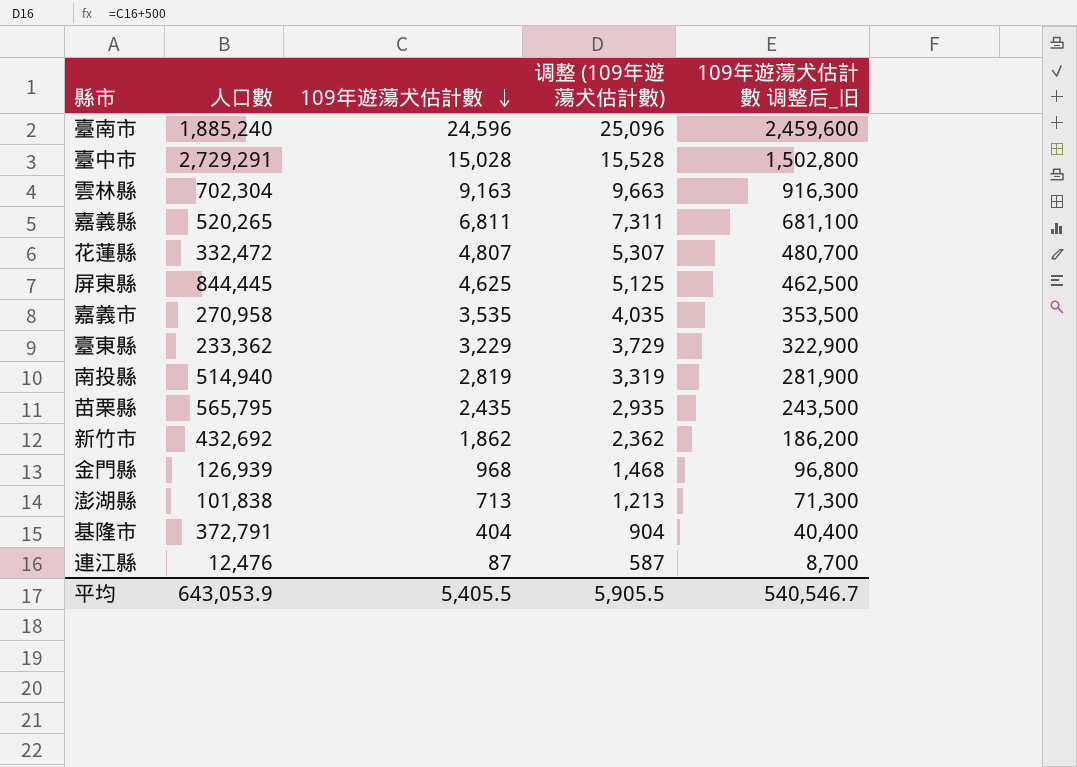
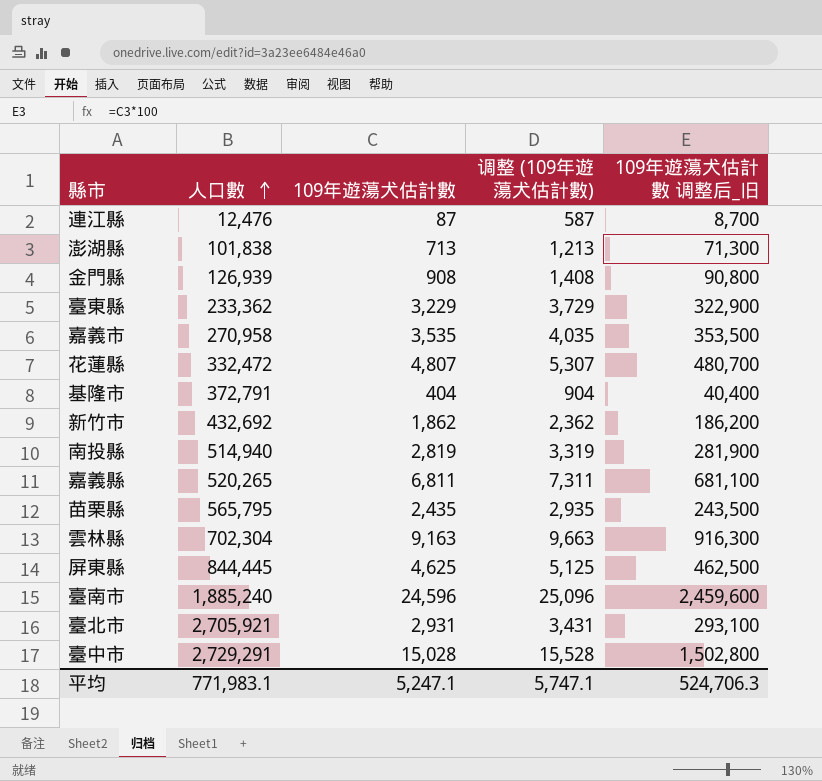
row order: 109年遊蕩犬估計數 descending -> 人口數 ascending
金門縣 | 109年遊蕩犬估計數: 968 -> 908
金門縣 | 调整 (109年遊蕩犬估計數): 1,468 -> 1,408
金門縣 | 109年遊蕩犬估計數 调整后_旧: 96,800 -> 90,800
row 臺北市: none -> 2,705,921 | 2,931 | 3,431 | 293,100
平均 | 人口數: 643,053.9 -> 771,983.1
平均 | 109年遊蕩犬估計數: 5,405.5 -> 5,247.1
平均 | 调整 (109年遊蕩犬估計數): 5,905.5 -> 5,747.1
平均 | 109年遊蕩犬估計數 调整后_旧: 540,546.7 -> 524,706.3

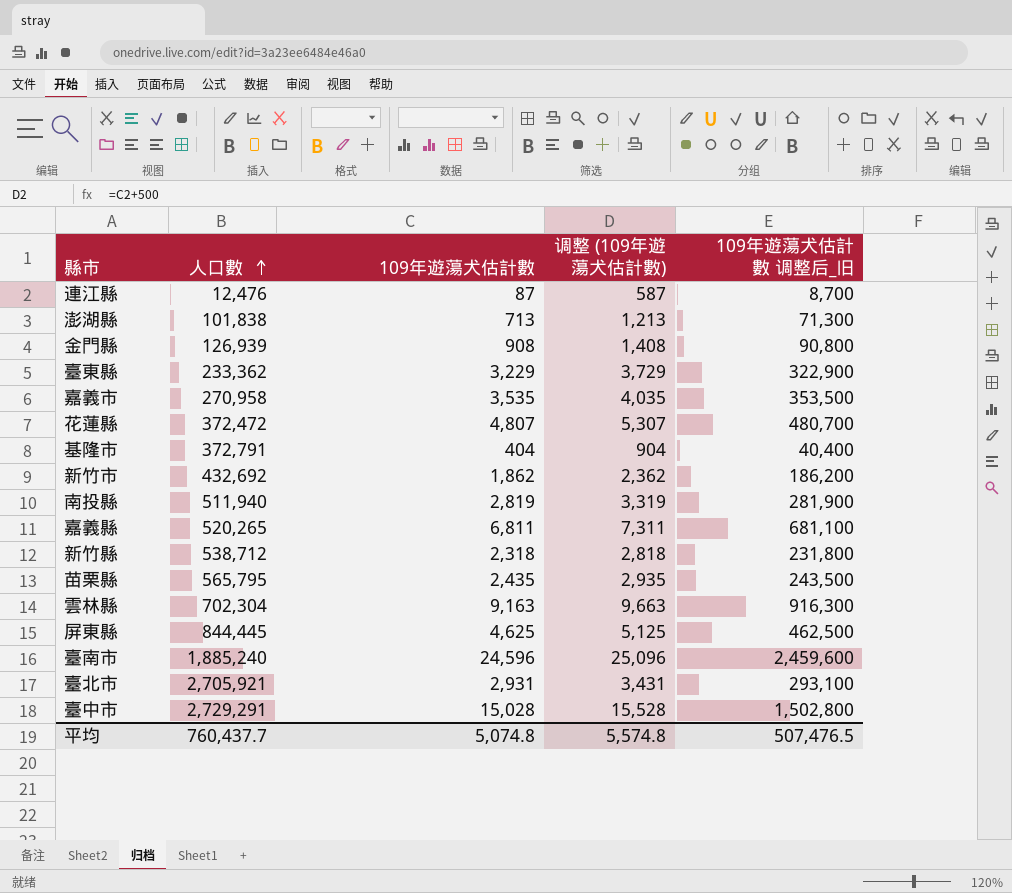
花蓮縣 | 人口數: 332,472 -> 372,472
南投縣 | 人口數: 514,940 -> 511,940
row 新竹縣: none -> 538,712 | 2,318 | 2,818 | 231,800
平均 | 人口數: 771,983.1 -> 760,437.7
平均 | 109年遊蕩犬估計數: 5,247.1 -> 5,074.8
平均 | 调整 (109年遊蕩犬估計數): 5,747.1 -> 5,574.8
平均 | 109年遊蕩犬估計數 调整后_旧: 524,706.3 -> 507,476.5

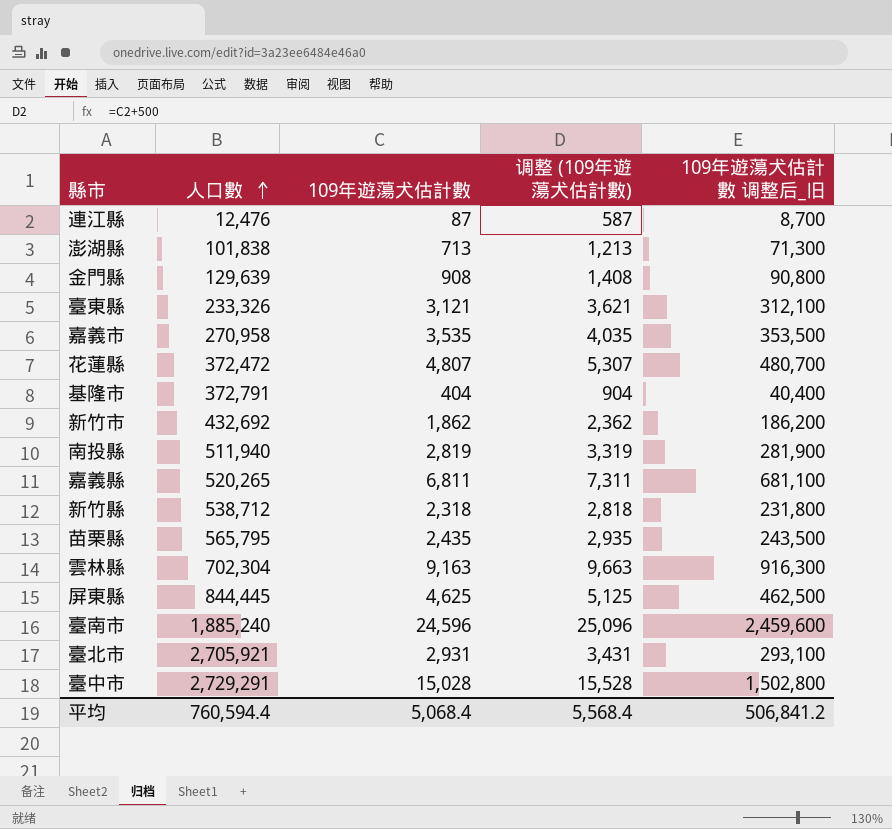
金門縣 | 人口數: 126,939 -> 129,639
臺東縣 | 人口數: 233,362 -> 233,326
臺東縣 | 109年遊蕩犬估計數: 3,229 -> 3,121
臺東縣 | 调整 (109年遊蕩犬估計數): 3,729 -> 3,621
臺東縣 | 109年遊蕩犬估計數 调整后_旧: 322,900 -> 312,100
平均 | 人口數: 760,437.7 -> 760,594.4
平均 | 109年遊蕩犬估計數: 5,074.8 -> 5,068.4
平均 | 调整 (109年遊蕩犬估計數): 5,574.8 -> 5,568.4
平均 | 109年遊蕩犬估計數 调整后_旧: 507,476.5 -> 506,841.2

